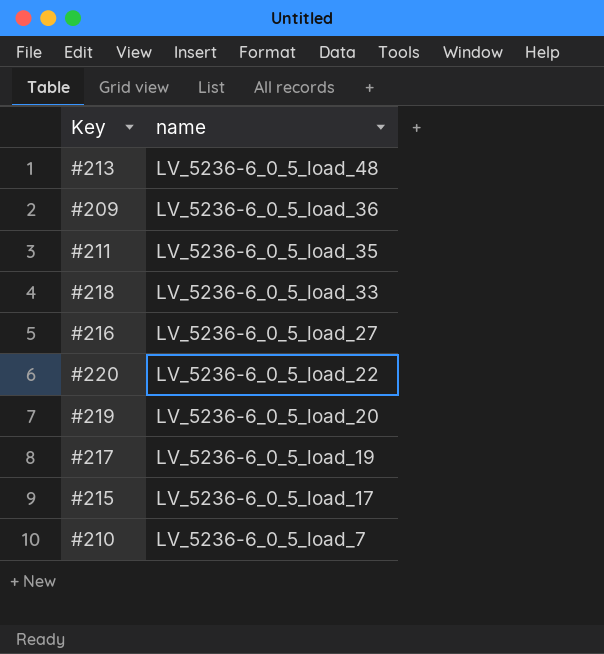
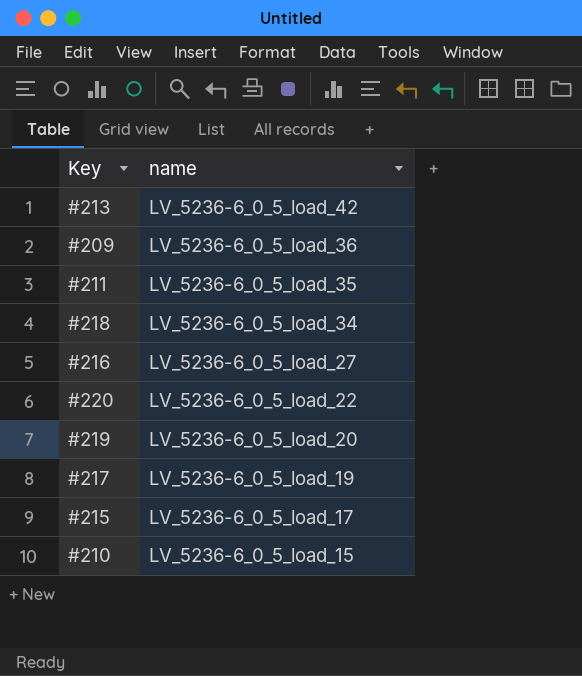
#213 | name: LV_5236-6_0_5_load_48 -> LV_5236-6_0_5_load_42
#218 | name: LV_5236-6_0_5_load_33 -> LV_5236-6_0_5_load_34
#210 | name: LV_5236-6_0_5_load_7 -> LV_5236-6_0_5_load_15

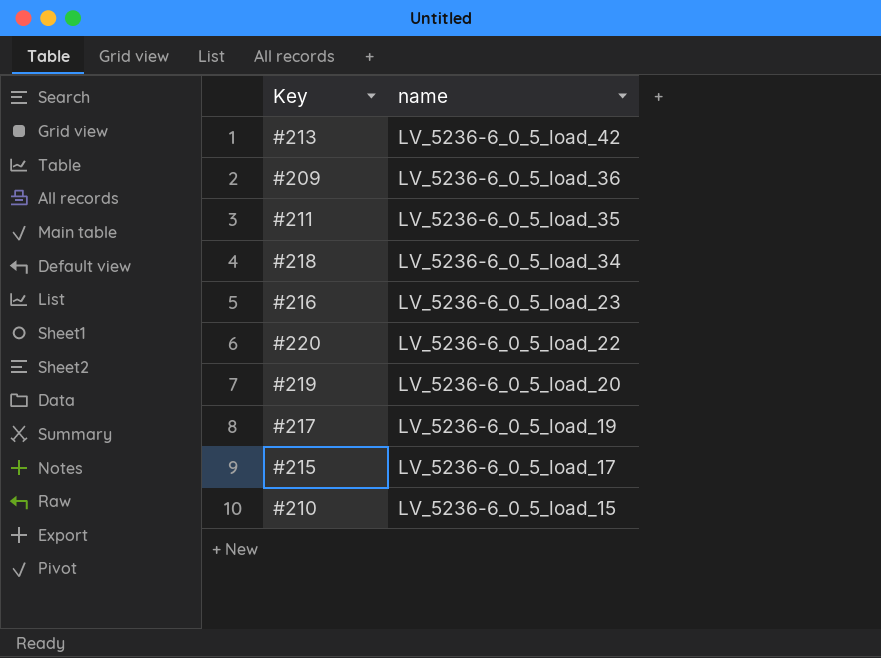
#216 | name: LV_5236-6_0_5_load_27 -> LV_5236-6_0_5_load_23

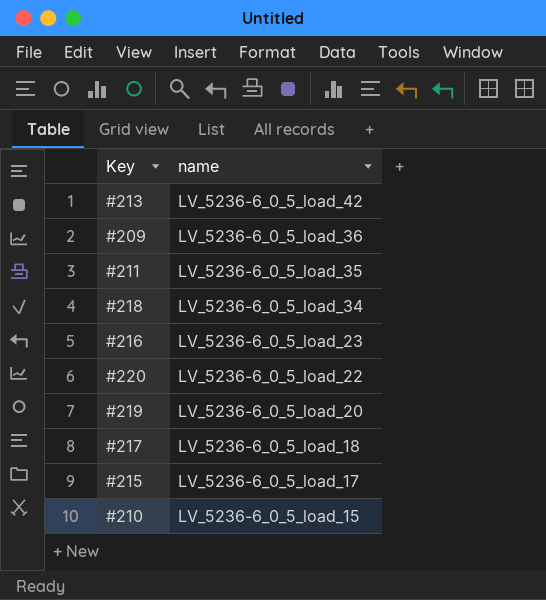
#217 | name: LV_5236-6_0_5_load_19 -> LV_5236-6_0_5_load_18

